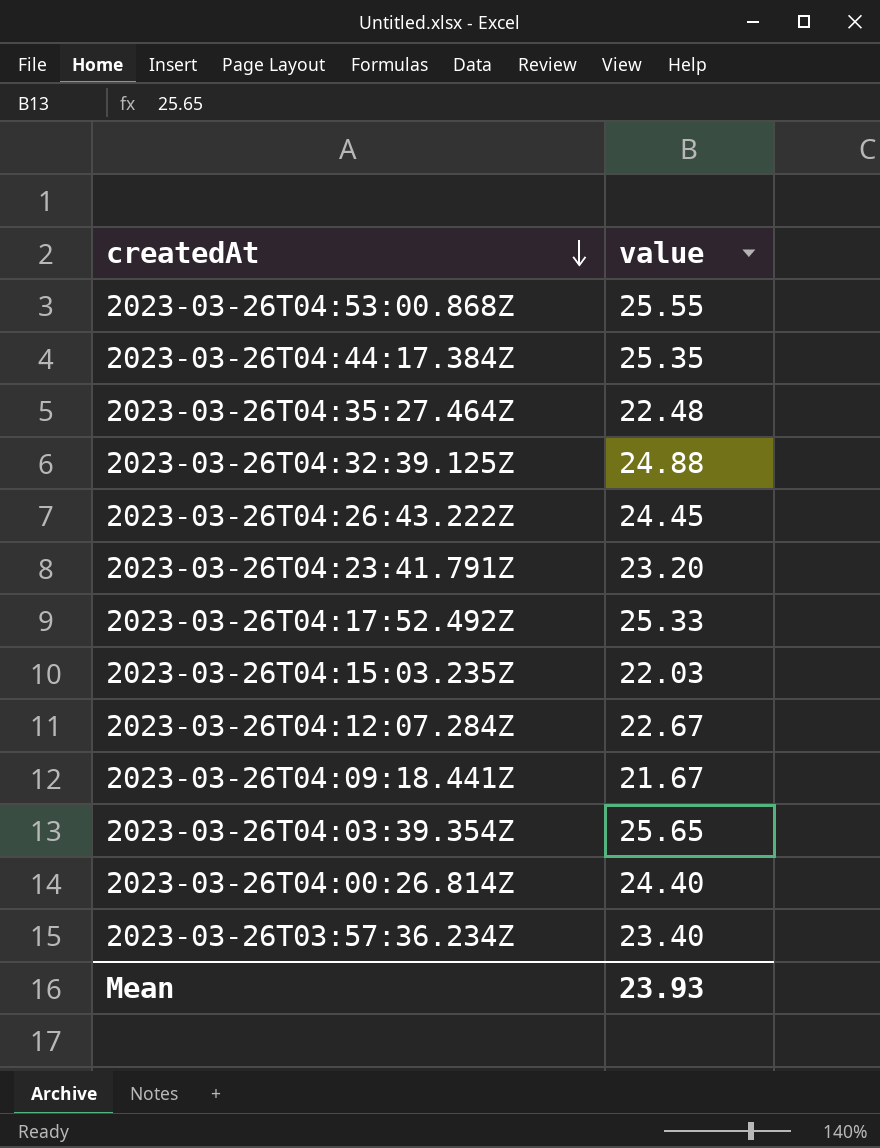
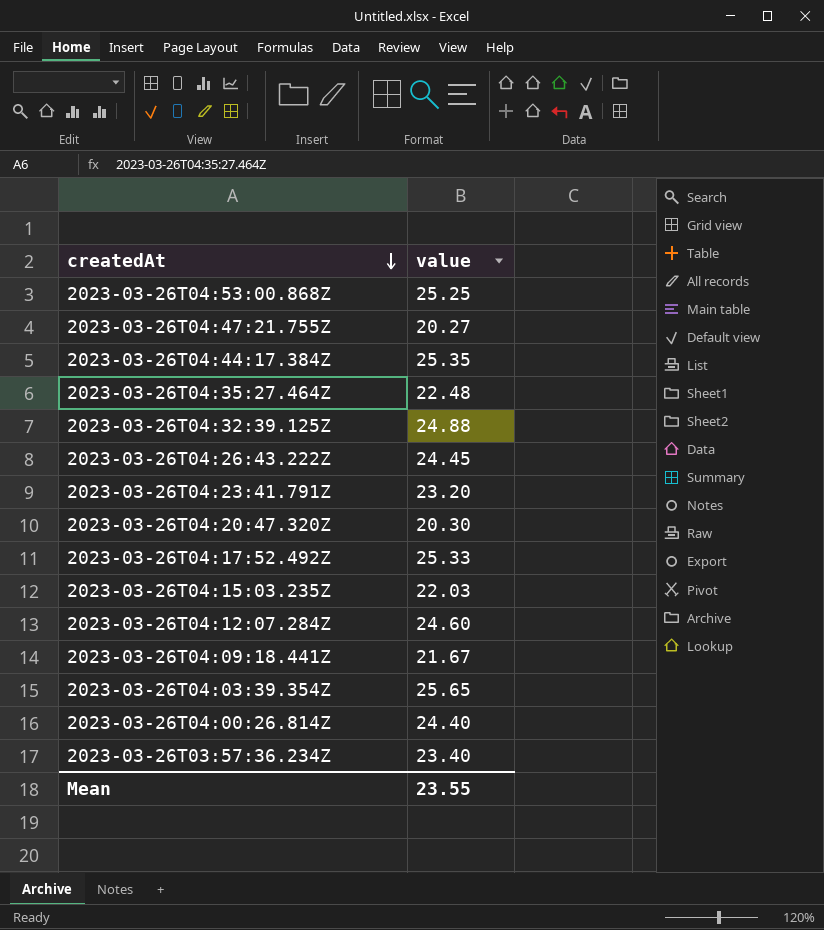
2023-03-26T04:53:00.868Z | value: 25.55 -> 25.25
row 2023-03-26T04:47:21.755Z: none -> 20.27
row 2023-03-26T04:20:47.320Z: none -> 20.30
2023-03-26T04:12:07.284Z | value: 22.67 -> 24.60
Mean | value: 23.93 -> 23.55

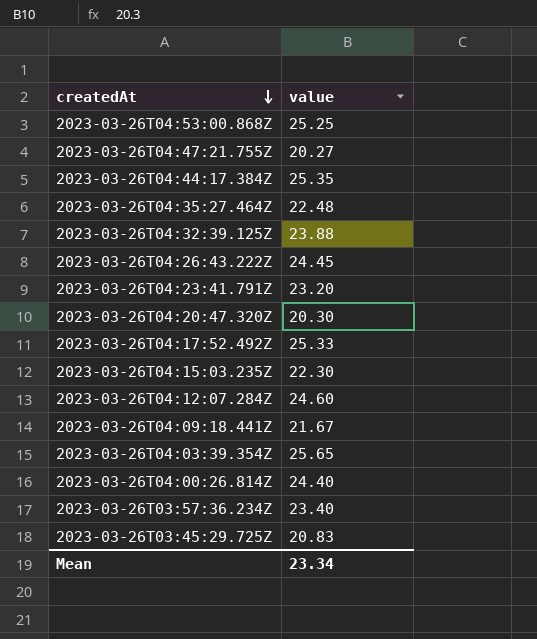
2023-03-26T04:32:39.125Z | value: 24.88 -> 23.88
2023-03-26T04:15:03.235Z | value: 22.03 -> 22.30
row 2023-03-26T03:45:29.725Z: none -> 20.83
Mean | value: 23.55 -> 23.34

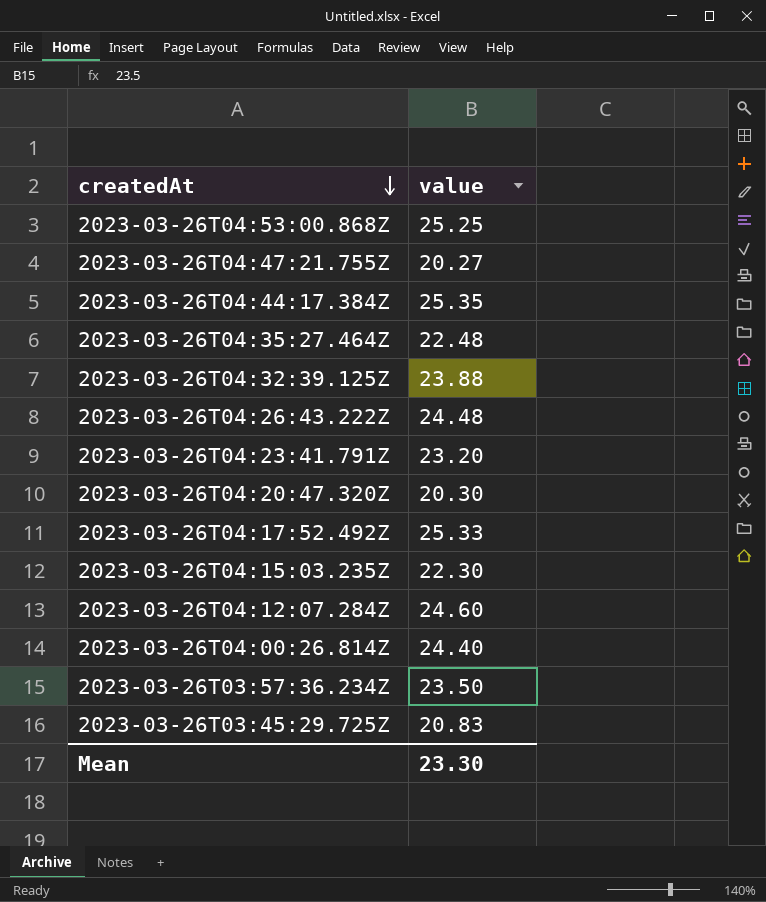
row 2023-03-26T04:09:18.441Z: 21.67 -> none
row 2023-03-26T04:03:39.354Z: 25.65 -> none
2023-03-26T04:26:43.222Z | value: 24.45 -> 24.48
2023-03-26T03:57:36.234Z | value: 23.40 -> 23.50
Mean | value: 23.34 -> 23.30

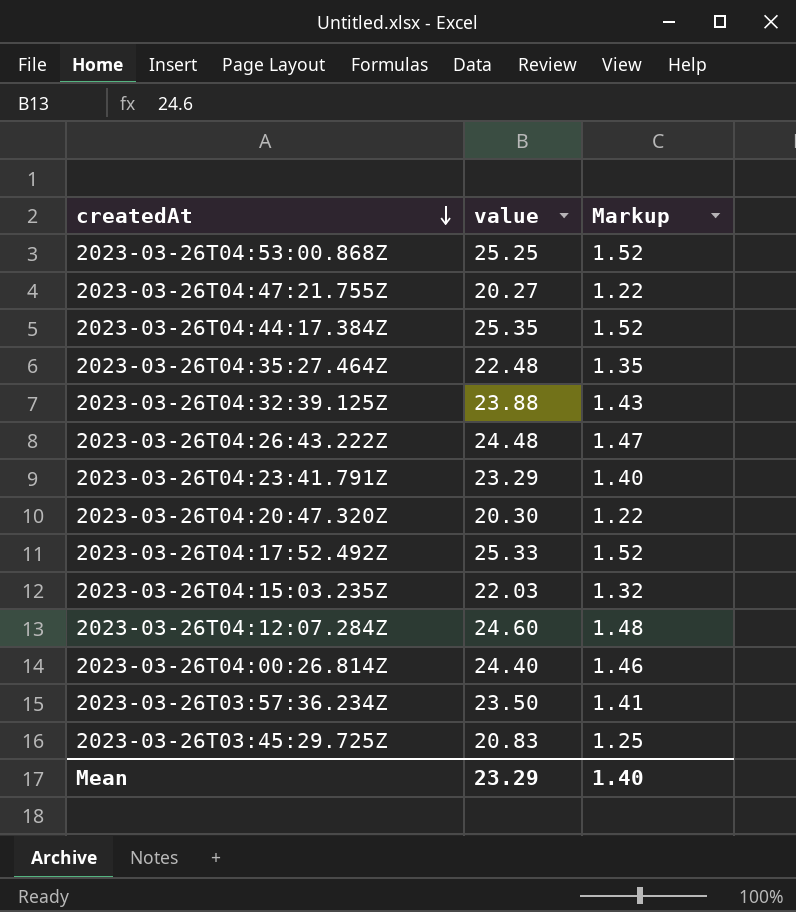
column Markup | formula: none -> [value] * 0.06
2023-03-26T04:23:41.791Z | value: 23.20 -> 23.29
2023-03-26T04:15:03.235Z | value: 22.30 -> 22.03
Mean | value: 23.30 -> 23.29

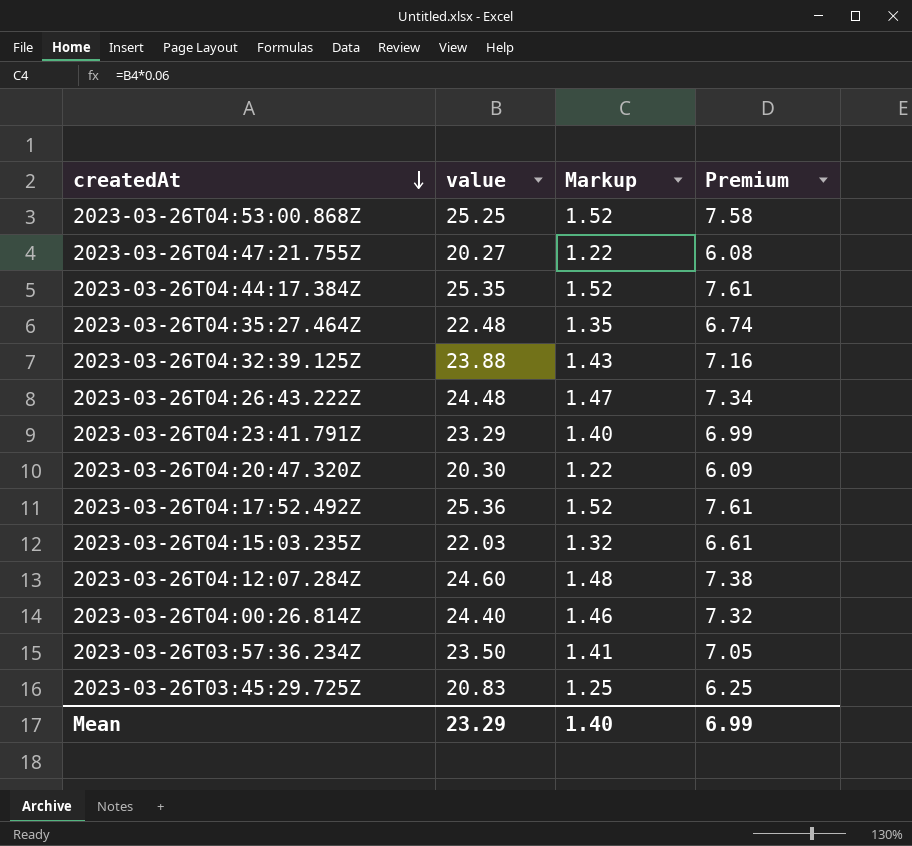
column Premium | formula: none -> [value] * 0.3
2023-03-26T04:17:52.492Z | value: 25.33 -> 25.36

